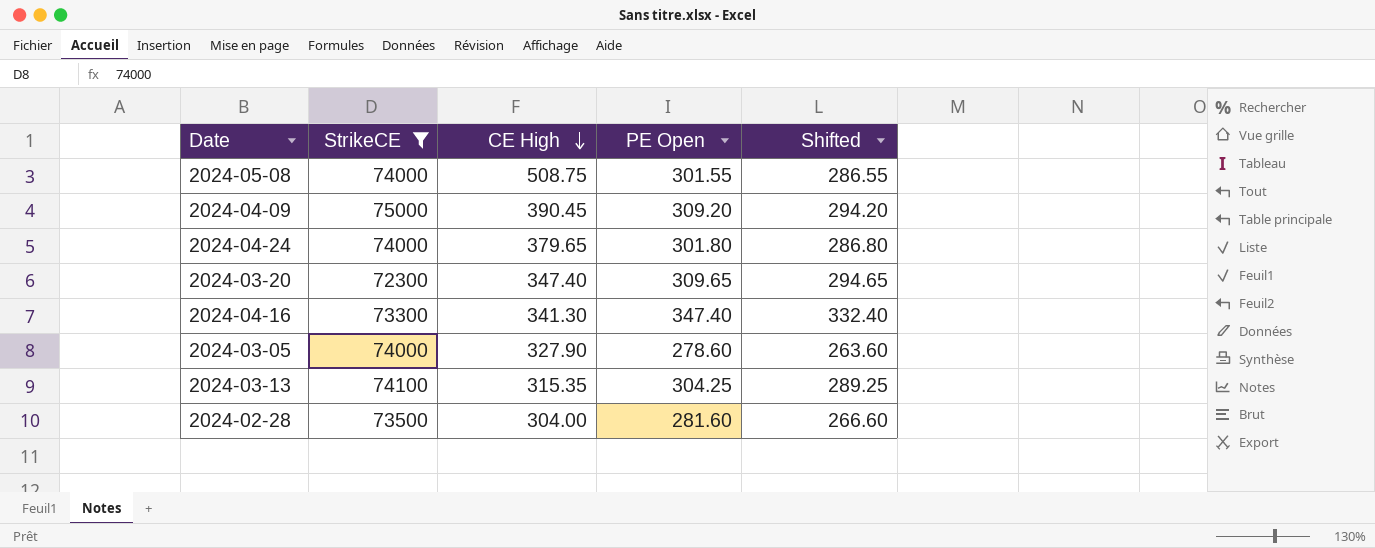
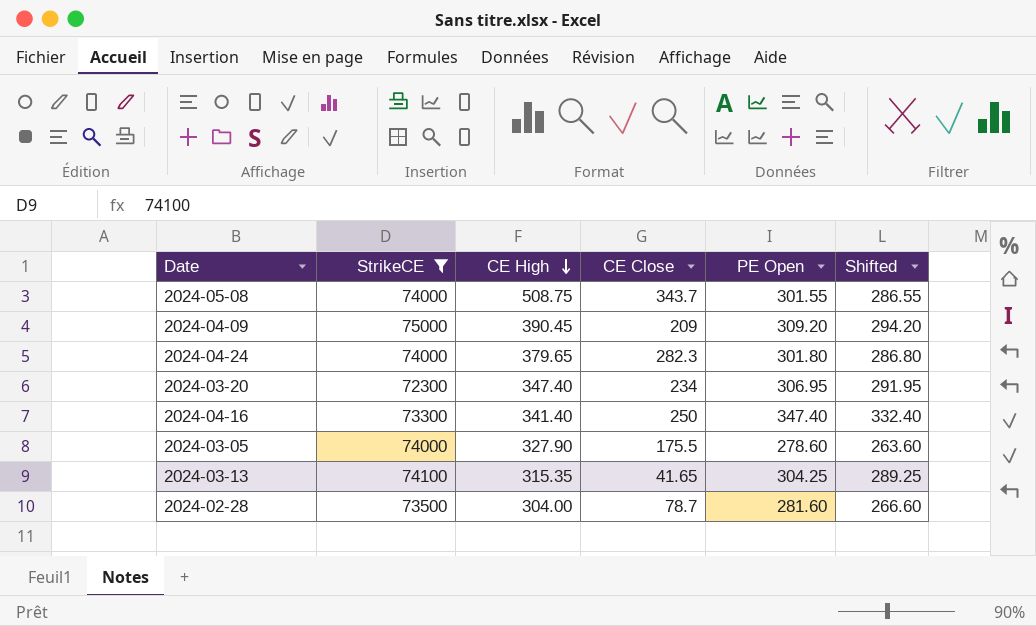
column CE Close | position: none -> 4
2024-03-20 | PE Open: 309.65 -> 306.95
2024-03-20 | Shifted: 294.65 -> 291.95
2024-04-16 | CE High: 341.30 -> 341.40

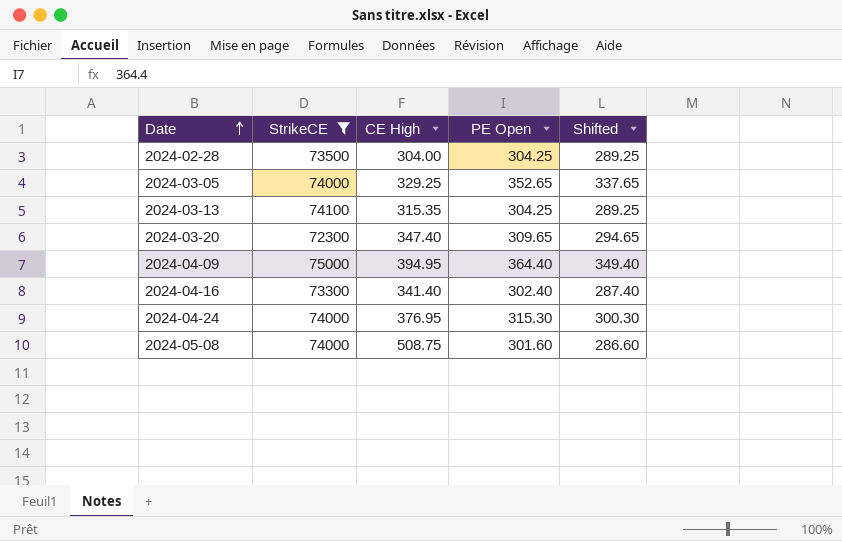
row order: CE High descending -> Date ascending
column CE Close | position: 4 -> none
2024-02-28 | PE Open: 281.60 -> 304.25
2024-02-28 | Shifted: 266.60 -> 289.25
2024-03-05 | CE High: 327.90 -> 329.25
2024-03-05 | PE Open: 278.60 -> 352.65
2024-03-05 | Shifted: 263.60 -> 337.65
2024-03-20 | PE Open: 306.95 -> 309.65
2024-03-20 | Shifted: 291.95 -> 294.65
2024-04-09 | CE High: 390.45 -> 394.95
2024-04-09 | PE Open: 309.20 -> 364.40
2024-04-09 | Shifted: 294.20 -> 349.40
2024-04-16 | PE Open: 347.40 -> 302.40
2024-04-16 | Shifted: 332.40 -> 287.40
2024-04-24 | CE High: 379.65 -> 376.95
2024-04-24 | PE Open: 301.80 -> 315.30
2024-04-24 | Shifted: 286.80 -> 300.30
2024-05-08 | PE Open: 301.55 -> 301.60
2024-05-08 | Shifted: 286.55 -> 286.60

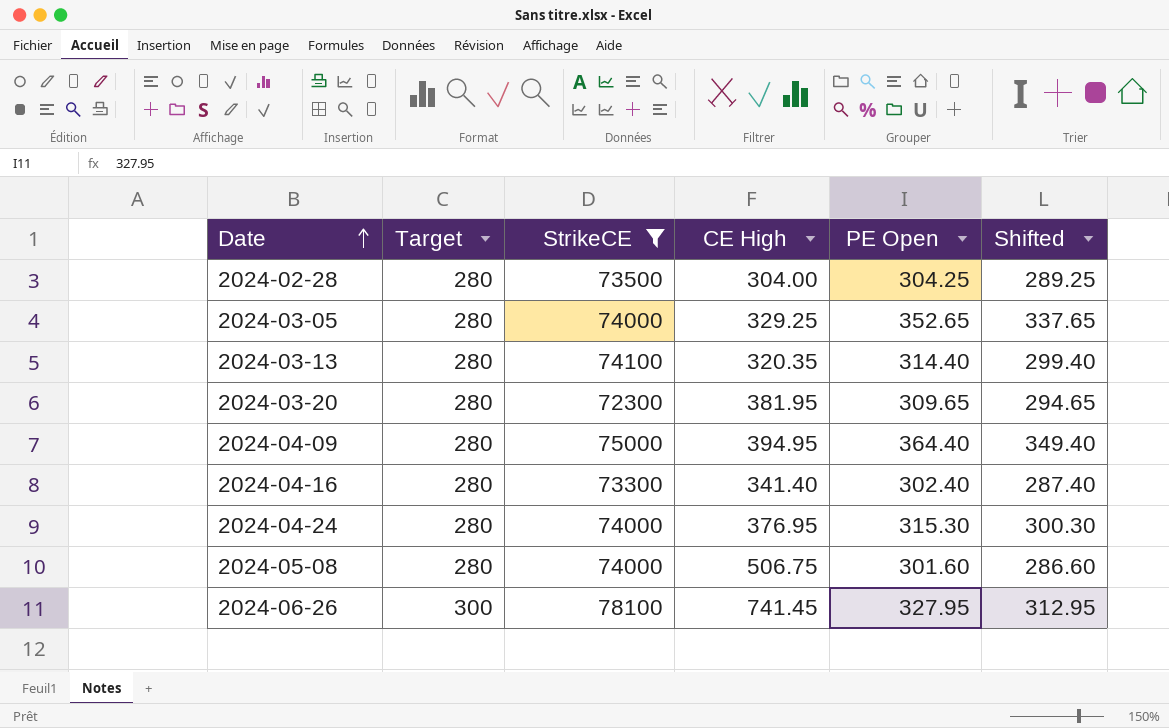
column Target | position: none -> 2
2024-03-13 | CE High: 315.35 -> 320.35
2024-03-13 | PE Open: 304.25 -> 314.40
2024-03-13 | Shifted: 289.25 -> 299.40
2024-03-20 | CE High: 347.40 -> 381.95
2024-05-08 | CE High: 508.75 -> 506.75
row 2024-06-26: none -> 300 | 78100 | 741.45 | 327.95 | 312.95

